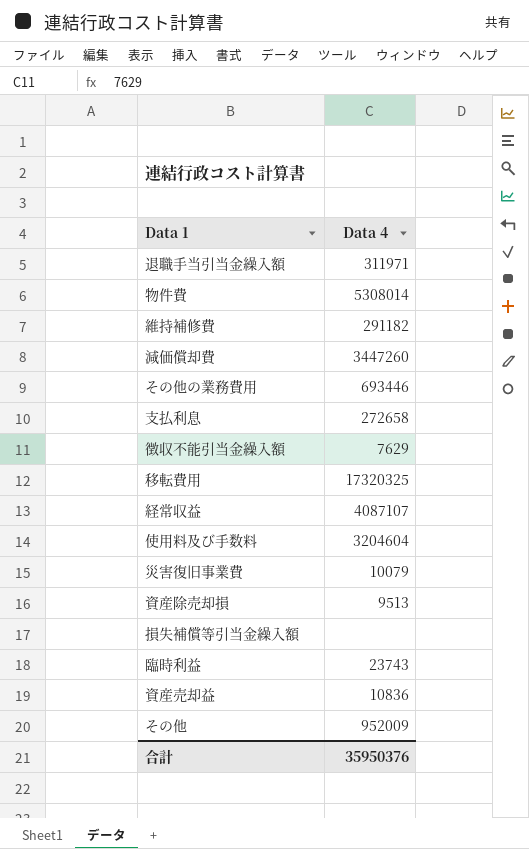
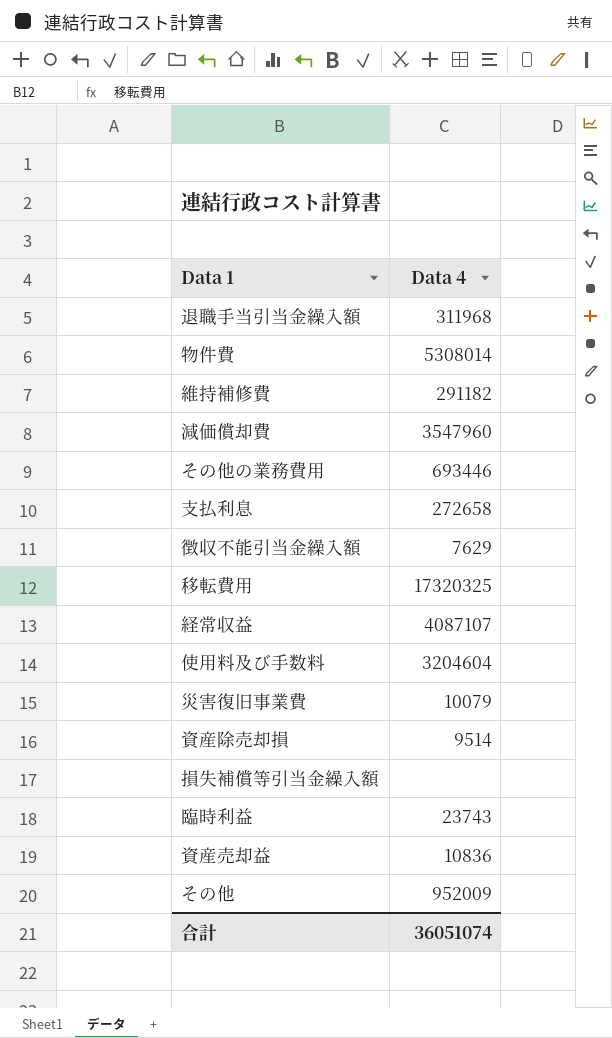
退職手当引当金繰入額 | Data 4: 311971 -> 311968
減価償却費 | Data 4: 3447260 -> 3547960
資産除売却損 | Data 4: 9513 -> 9514
合計 | Data 4: 35950376 -> 36051074

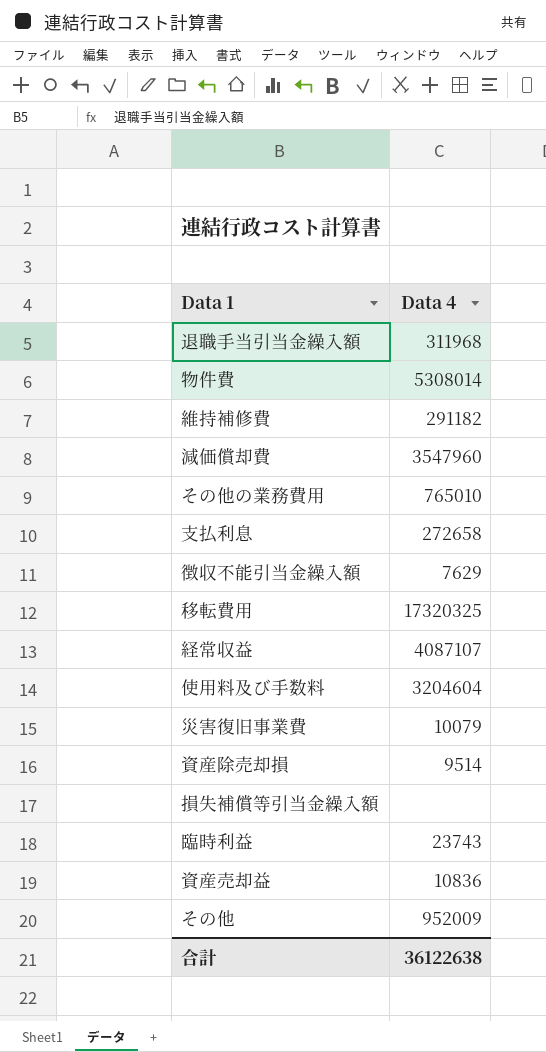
その他の業務費用 | Data 4: 693446 -> 765010
合計 | Data 4: 36051074 -> 36122638

